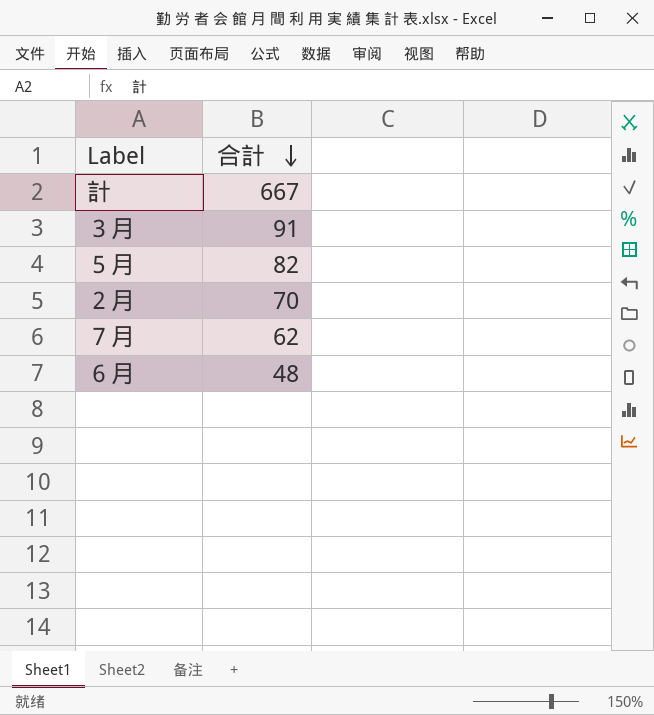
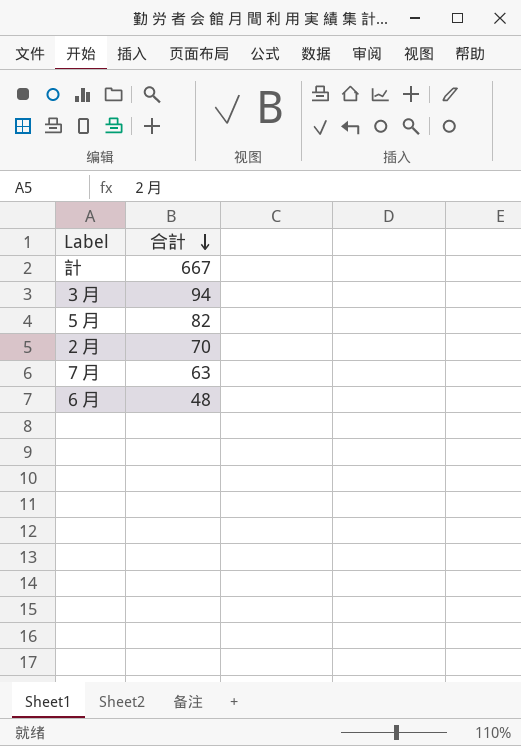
３月 | 合計: 91 -> 94
７月 | 合計: 62 -> 63

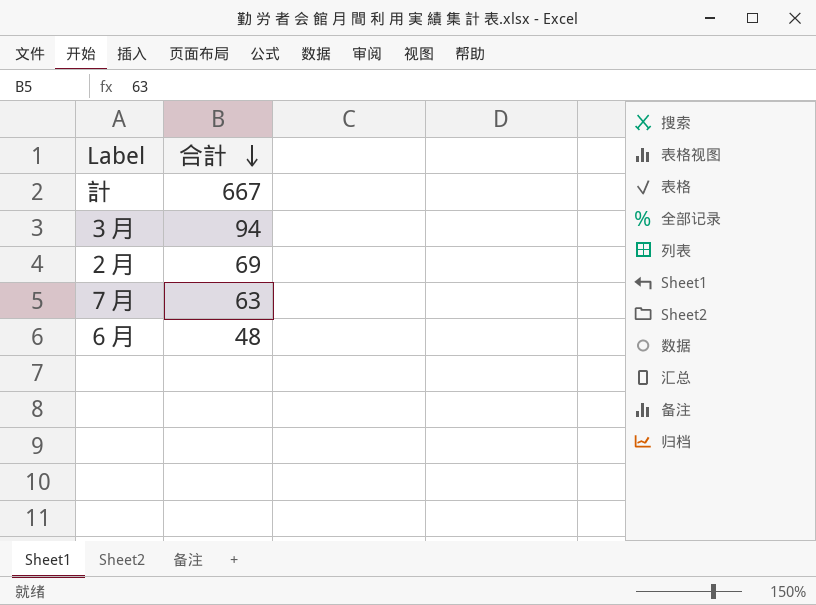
row ５月: 82 -> none
２月 | 合計: 70 -> 69

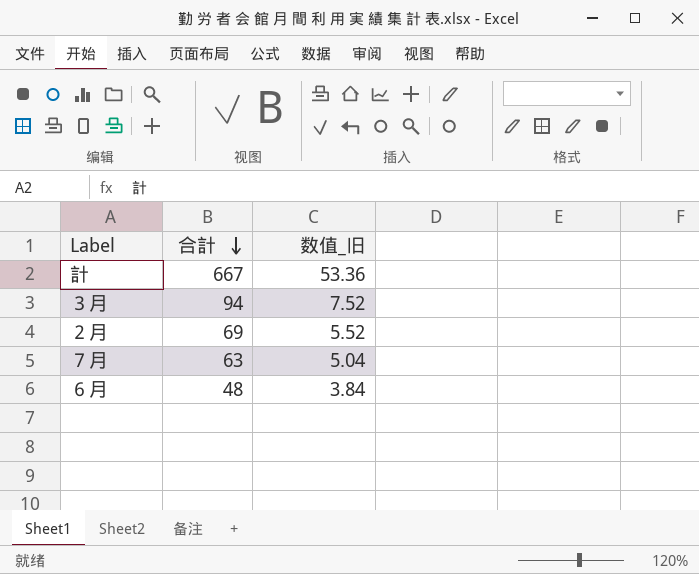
column 数值_旧 | formula: none -> [合計] * 0.08

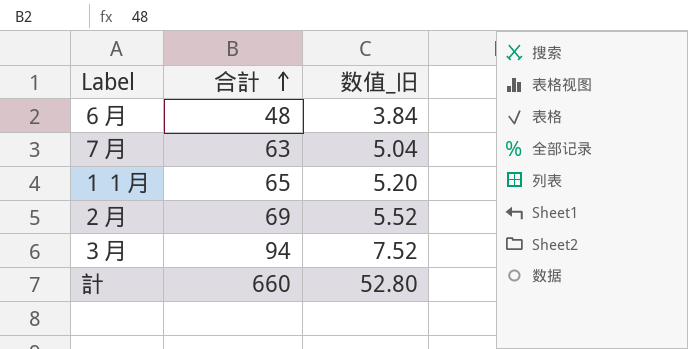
row order: 合計 descending -> 合計 ascending
row １１月: none -> 65 | 5.20
計 | 合計: 667 -> 660
計 | 数值_旧: 53.36 -> 52.80

